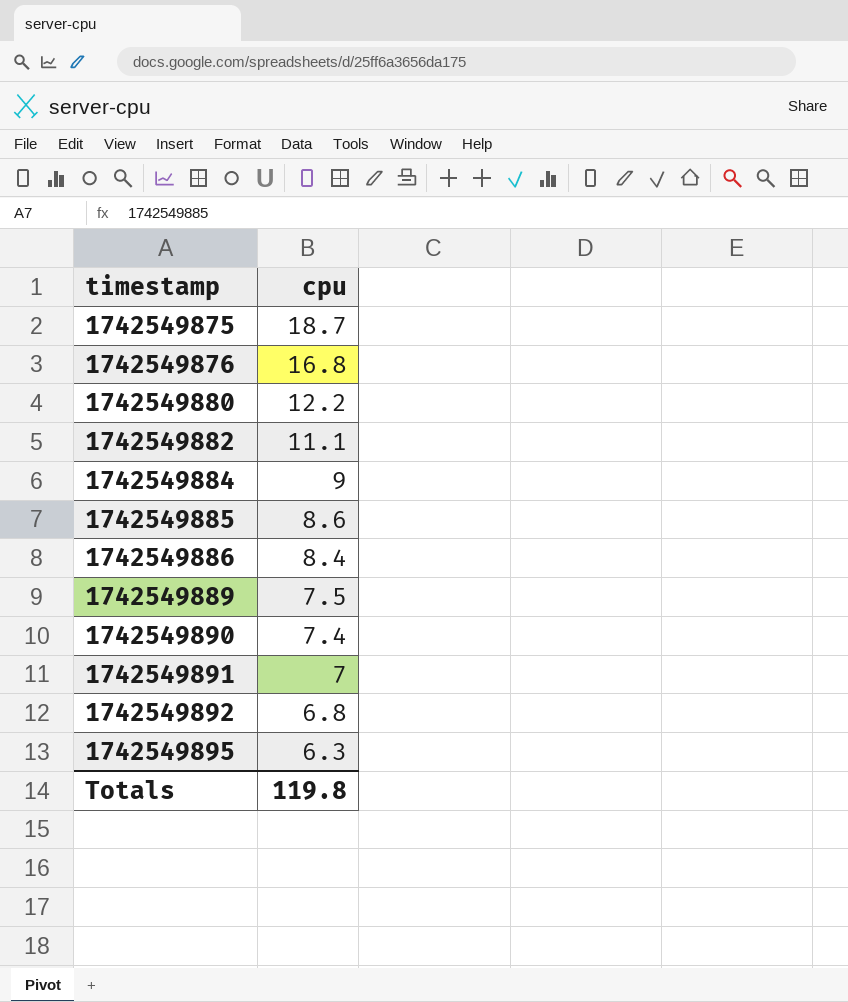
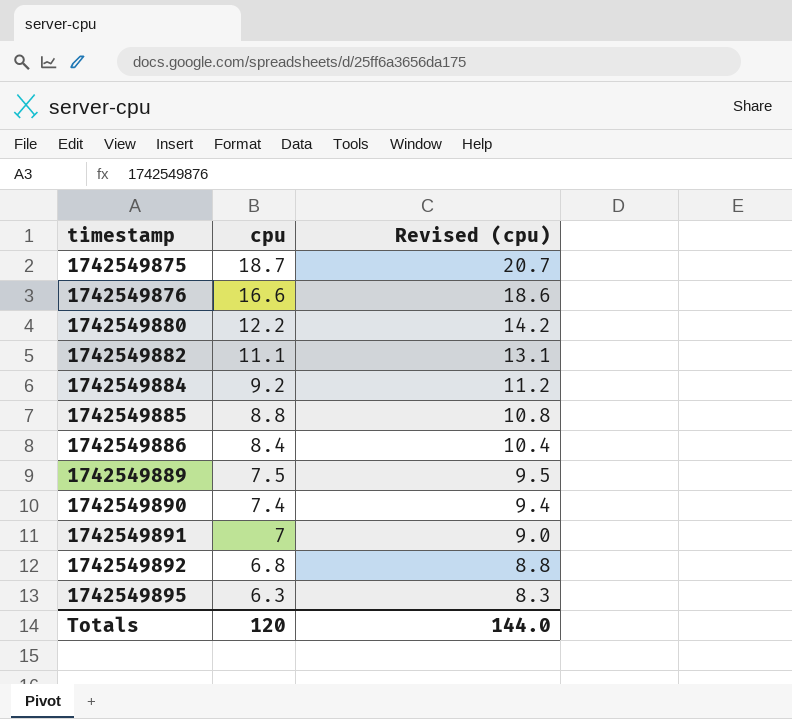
column Revised (cpu) | formula: none -> [cpu] + 2
1742549876 | cpu: 16.8 -> 16.6
1742549884 | cpu: 9 -> 9.2
1742549885 | cpu: 8.6 -> 8.8
Totals | cpu: 119.8 -> 120

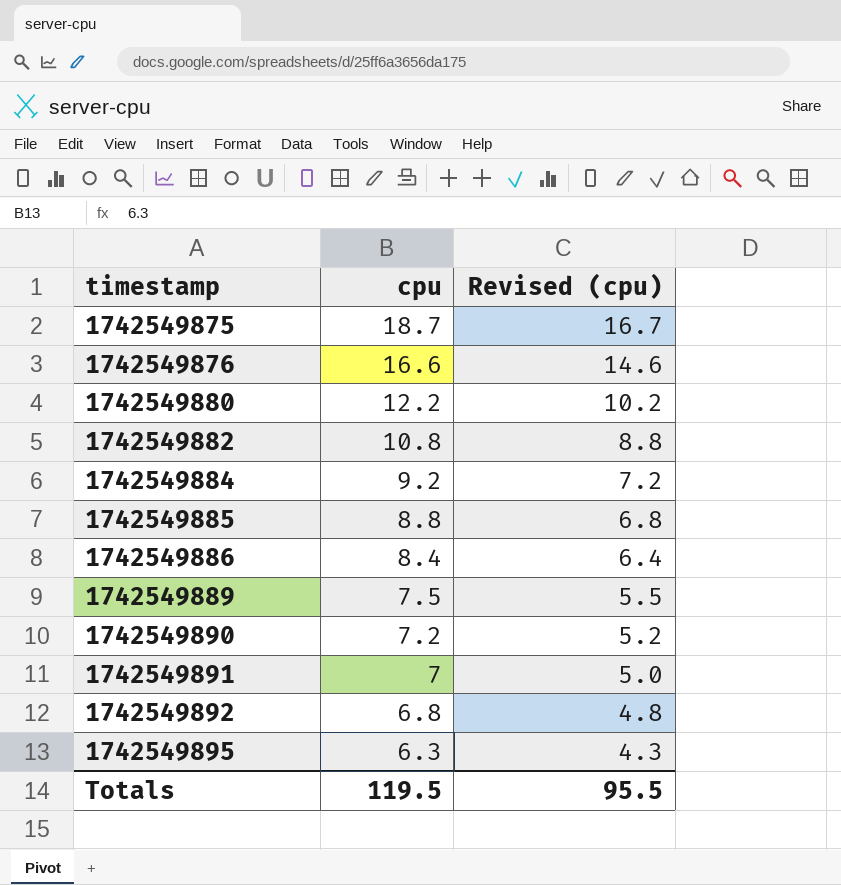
column Revised (cpu) | formula: [cpu] + 2 -> [cpu] - 2
1742549882 | cpu: 11.1 -> 10.8
1742549890 | cpu: 7.4 -> 7.2
Totals | cpu: 120 -> 119.5
Totals | Revised (cpu): 144.0 -> 95.5

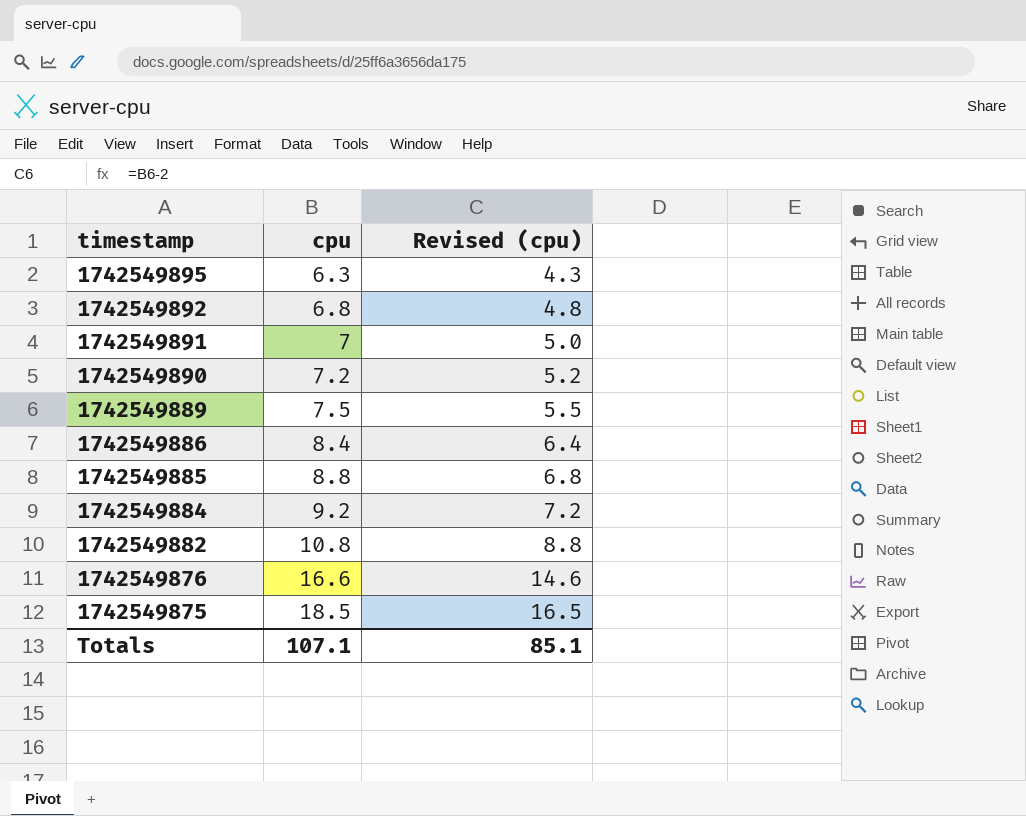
row order: timestamp ascending -> timestamp descending
row 1742549880: 12.2 | 10.2 -> none
1742549875 | cpu: 18.7 -> 18.5
1742549875 | Revised (cpu): 16.7 -> 16.5
Totals | cpu: 119.5 -> 107.1
Totals | Revised (cpu): 95.5 -> 85.1

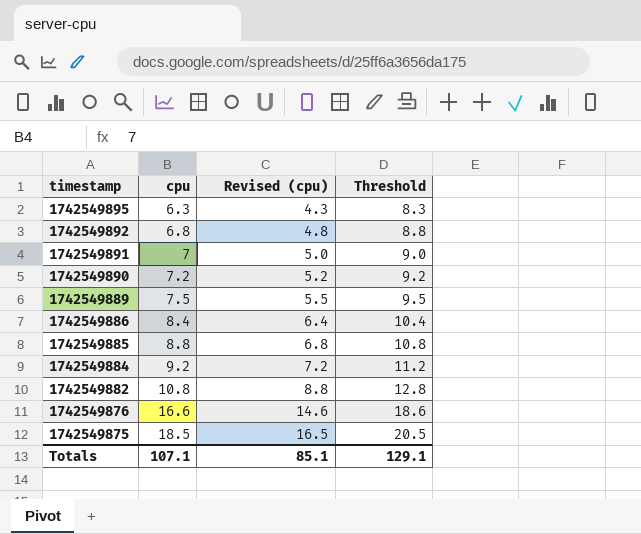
column Threshold | formula: none -> [cpu] + 2

